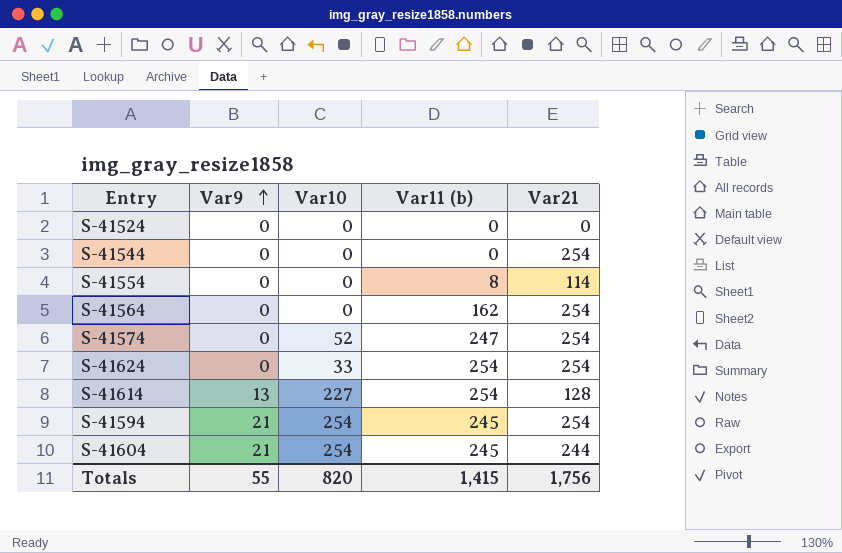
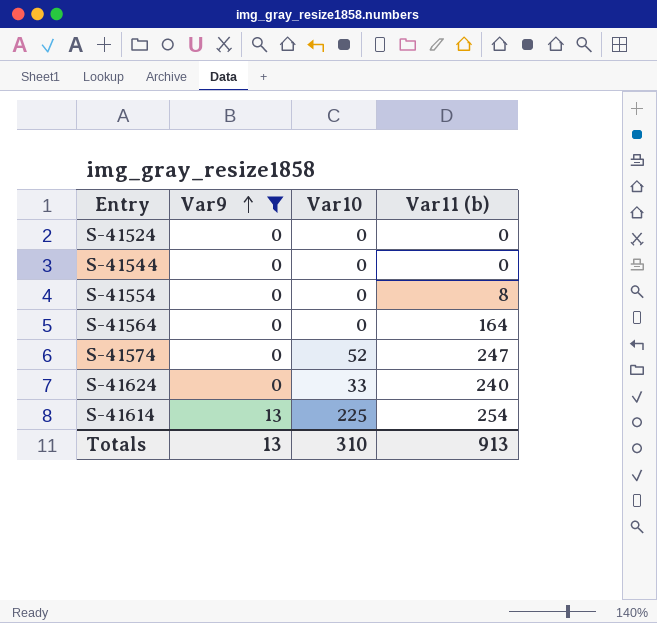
filter: none -> Var9 != 21
column Var21 | position: 5 -> none
S-41564 | Var11 (b): 162 -> 164
S-41624 | Var11 (b): 254 -> 240
S-41614 | Var10: 227 -> 225
Totals | Var9: 55 -> 13
Totals | Var10: 820 -> 310
Totals | Var11 (b): 1,415 -> 913

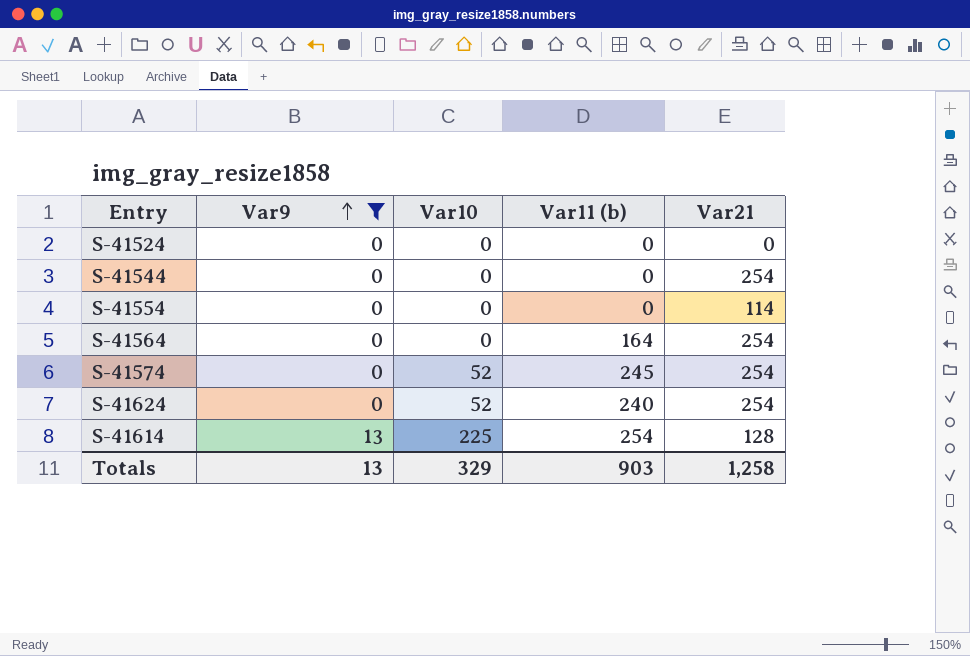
column Var21 | position: none -> 5
S-41554 | Var11 (b): 8 -> 0
S-41574 | Var11 (b): 247 -> 245
S-41624 | Var10: 33 -> 52
Totals | Var10: 310 -> 329
Totals | Var11 (b): 913 -> 903

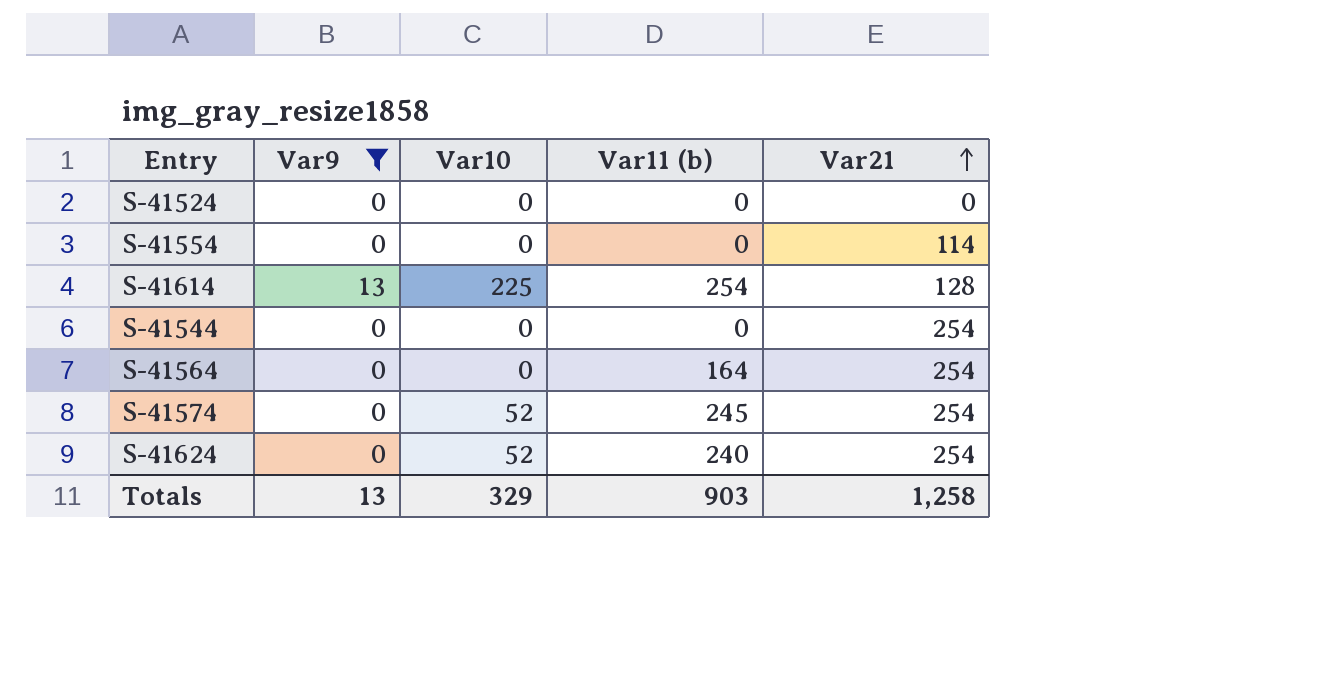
row order: Var9 ascending -> Var21 ascending

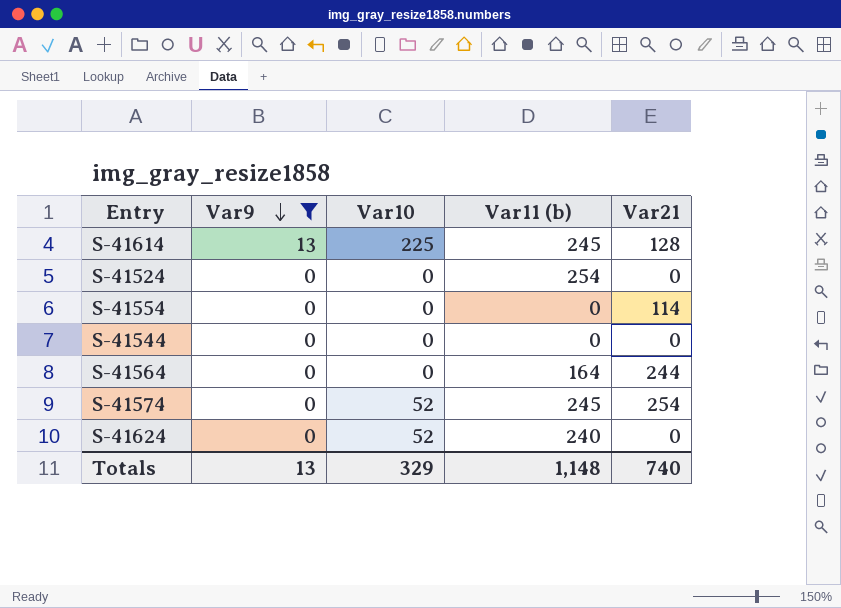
row order: Var21 ascending -> Var9 descending
S-41614 | Var11 (b): 254 -> 245
S-41524 | Var11 (b): 0 -> 254
S-41544 | Var21: 254 -> 0
S-41564 | Var21: 254 -> 244
S-41624 | Var21: 254 -> 0
Totals | Var11 (b): 903 -> 1,148
Totals | Var21: 1,258 -> 740

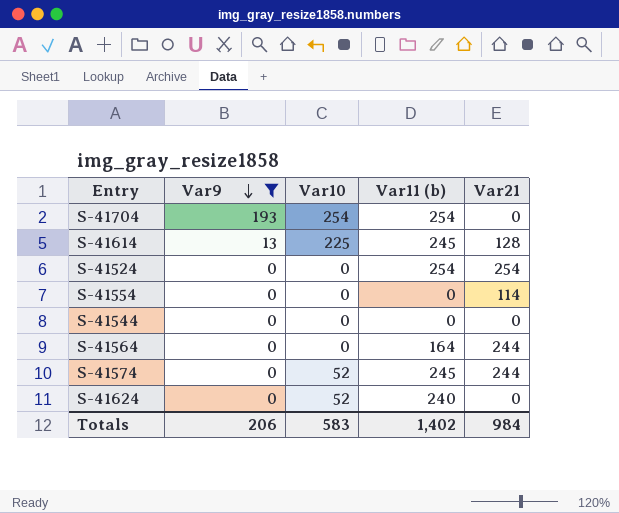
row S-41704: none -> 193 | 254 | 254 | 0
S-41524 | Var21: 0 -> 254
S-41574 | Var21: 254 -> 244
Totals | Var9: 13 -> 206
Totals | Var10: 329 -> 583
Totals | Var11 (b): 1,148 -> 1,402
Totals | Var21: 740 -> 984

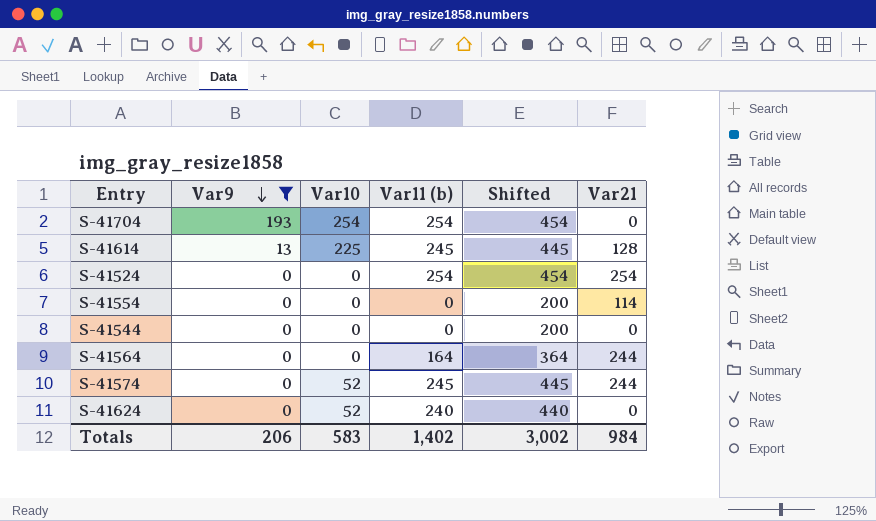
column Shifted | formula: none -> [Var11 (b)] + 200

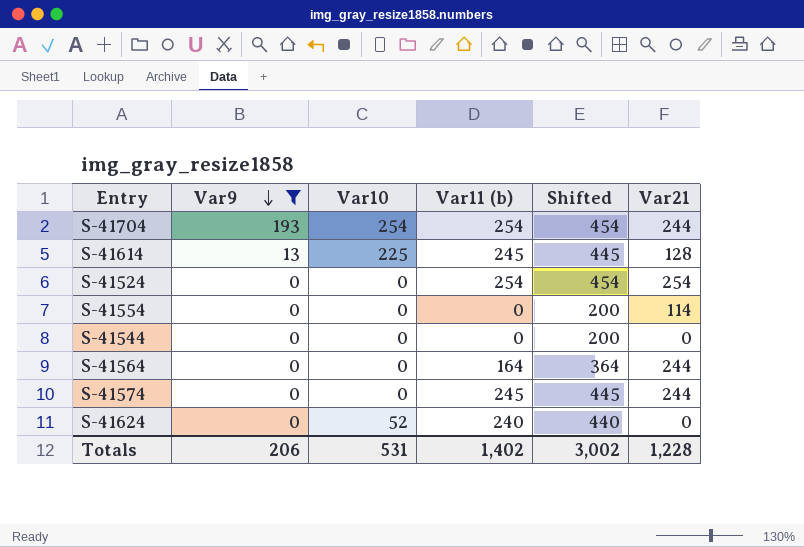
S-41704 | Var21: 0 -> 244
S-41574 | Var10: 52 -> 0
Totals | Var10: 583 -> 531
Totals | Var21: 984 -> 1,228

